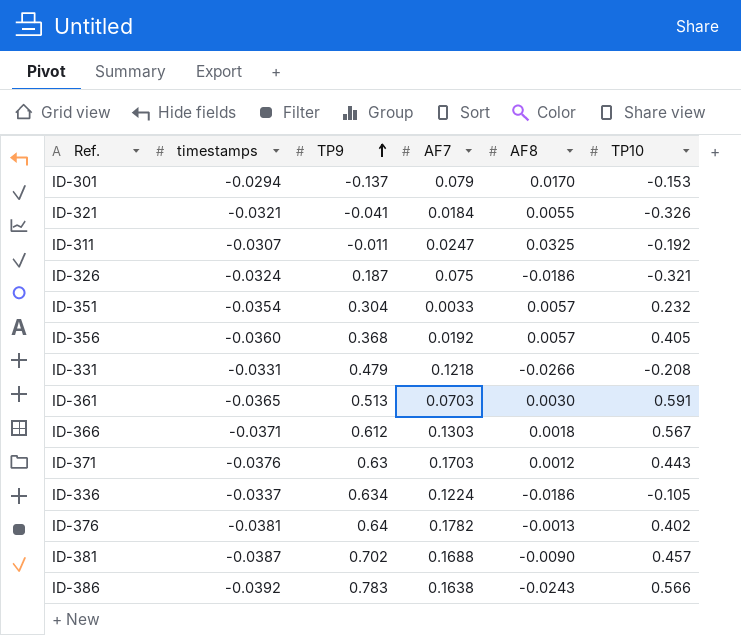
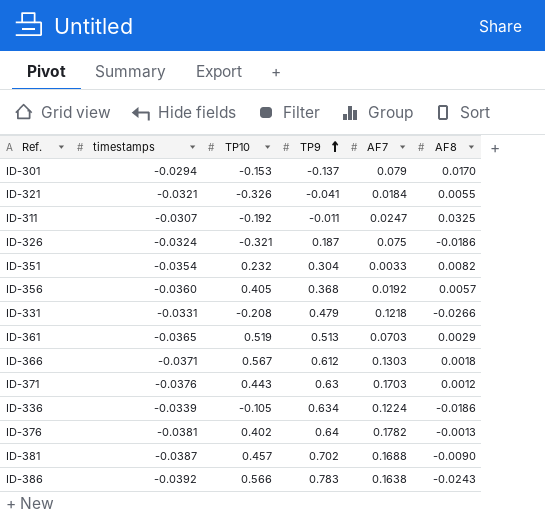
column TP10 | position: 6 -> 3
ID-351 | AF8: 0.0057 -> 0.0082
ID-361 | TP10: 0.591 -> 0.519
ID-361 | AF8: 0.0030 -> 0.0029
ID-336 | timestamps: -0.0337 -> -0.0339

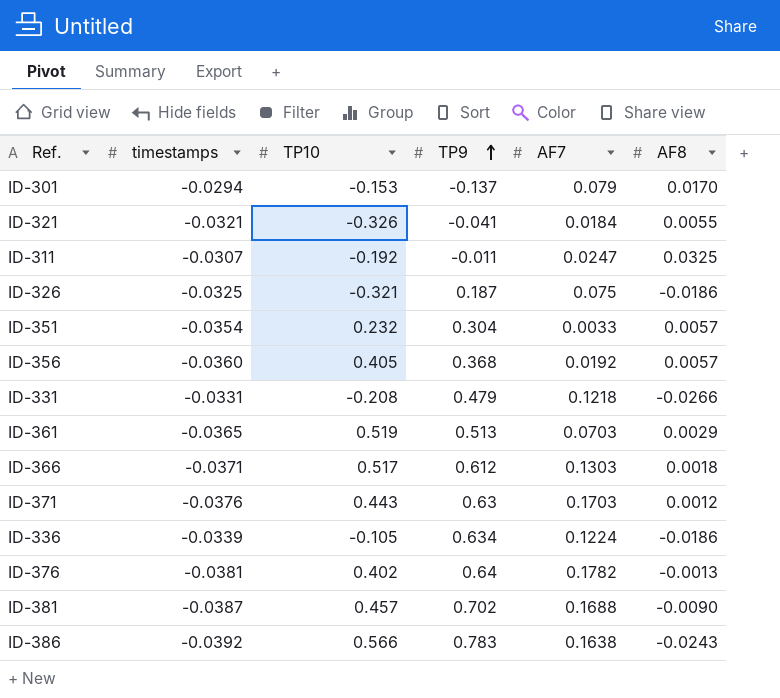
ID-326 | timestamps: -0.0324 -> -0.0325
ID-351 | AF8: 0.0082 -> 0.0057
ID-366 | TP10: 0.567 -> 0.517

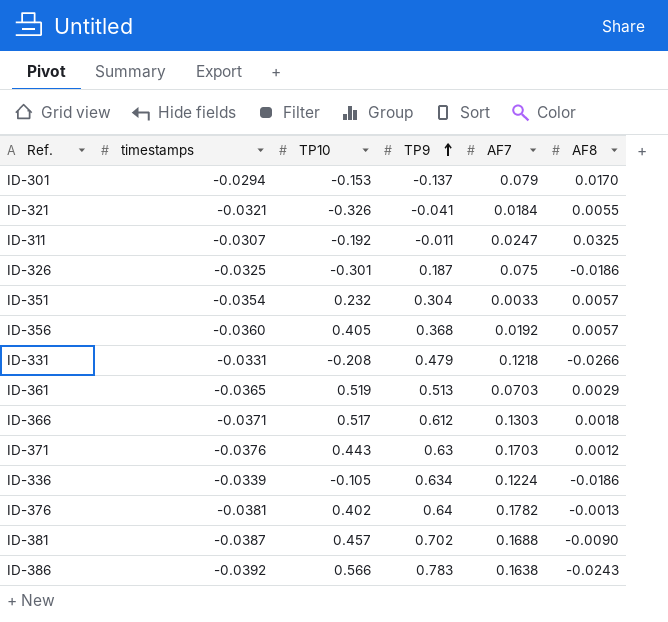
ID-326 | TP10: -0.321 -> -0.301

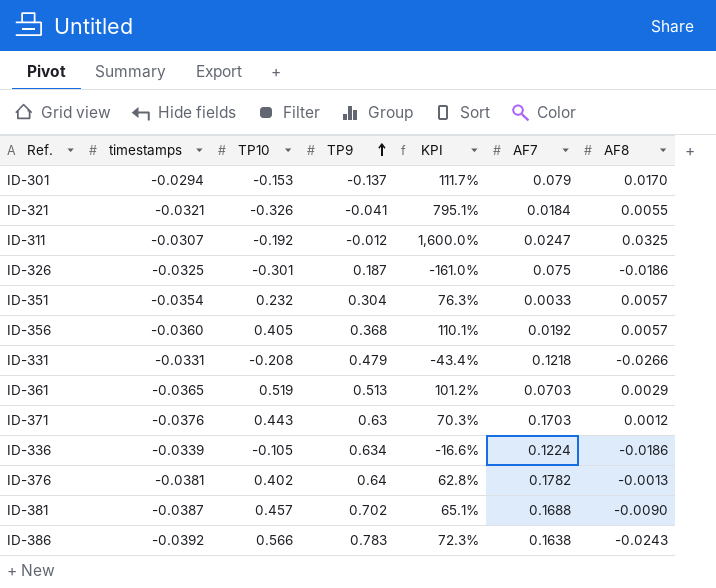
column KPI | formula: none -> [TP10] / [TP9]
row ID-366: -0.0371 | 0.517 | 0.612 | 0.1303 | 0.0018 -> none
ID-311 | TP9: -0.011 -> -0.012

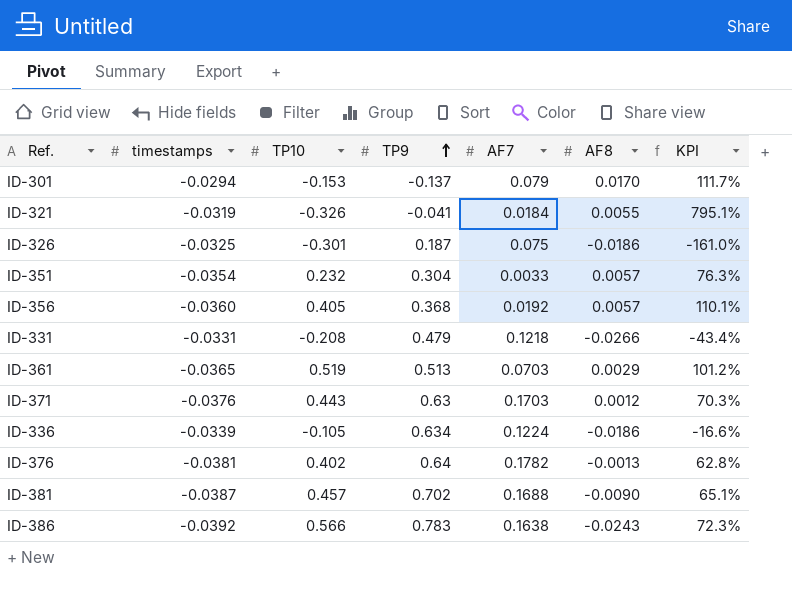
column KPI | position: 5 -> 7
row ID-311: -0.0307 | -0.192 | -0.012 | 1,600.0% | 0.0247 | 0.0325 -> none
ID-321 | timestamps: -0.0321 -> -0.0319

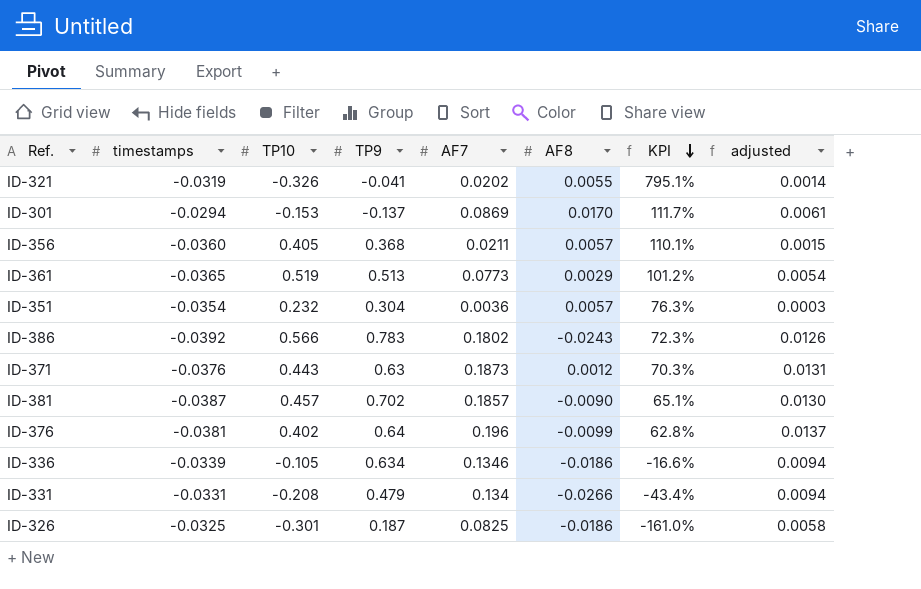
row order: TP9 ascending -> KPI descending
column adjusted | formula: none -> [AF7] * 0.07
ID-321 | AF7: 0.0184 -> 0.0202
ID-301 | AF7: 0.079 -> 0.0869
ID-356 | AF7: 0.0192 -> 0.0211
ID-361 | AF7: 0.0703 -> 0.0773
ID-351 | AF7: 0.0033 -> 0.0036
ID-386 | AF7: 0.1638 -> 0.1802
ID-371 | AF7: 0.1703 -> 0.1873
ID-381 | AF7: 0.1688 -> 0.1857
ID-376 | AF7: 0.1782 -> 0.196
ID-376 | AF8: -0.0013 -> -0.0099
ID-336 | AF7: 0.1224 -> 0.1346
ID-331 | AF7: 0.1218 -> 0.134
ID-326 | AF7: 0.075 -> 0.0825

